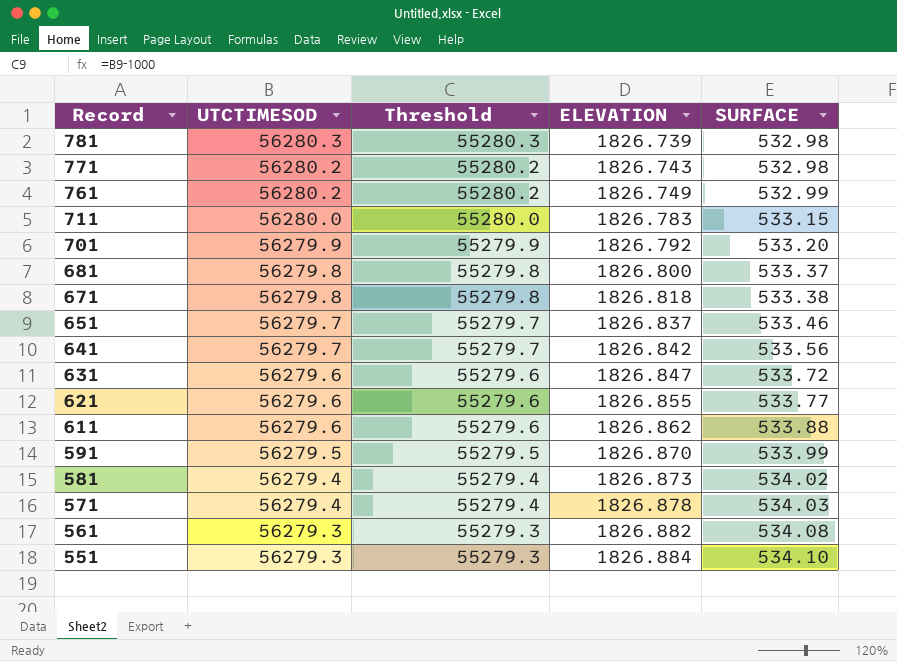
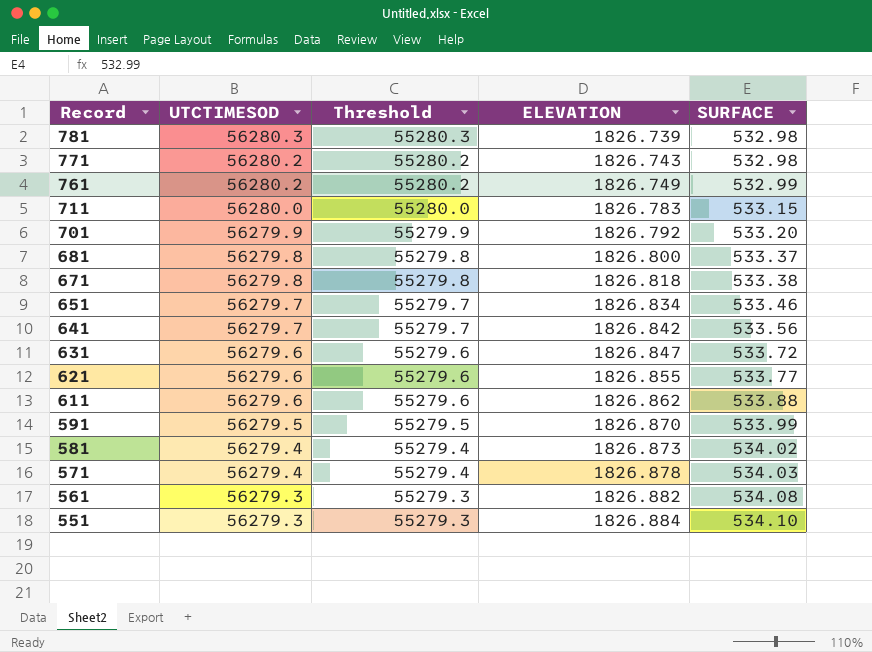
651 | ELEVATION: 1826.837 -> 1826.834

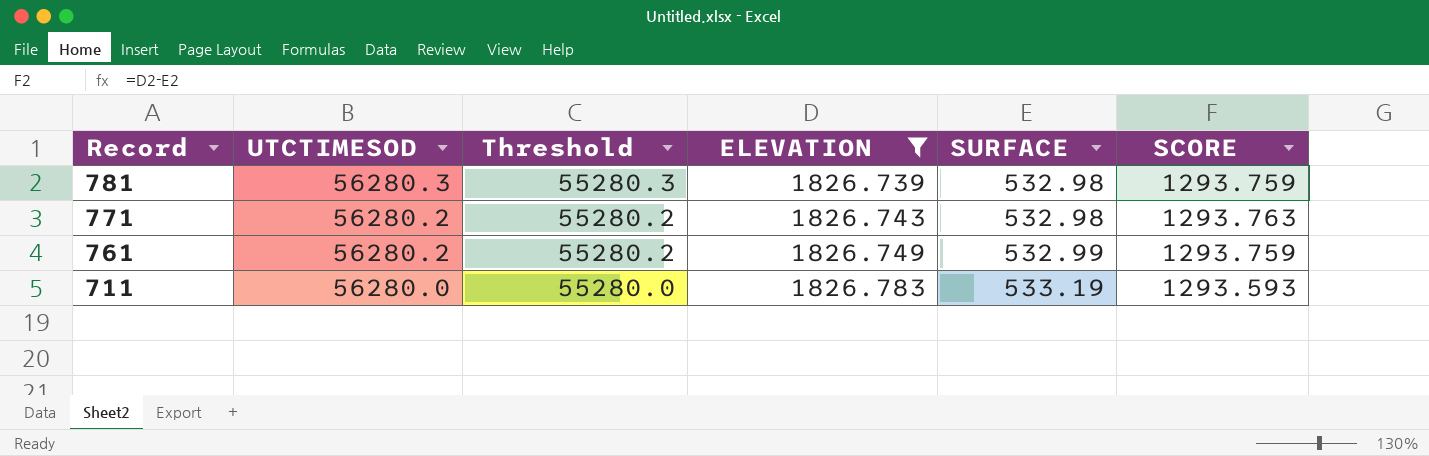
filter: none -> ELEVATION <= 1826.783
column SCORE | formula: none -> [ELEVATION] - [SURFACE]
711 | SURFACE: 533.15 -> 533.19

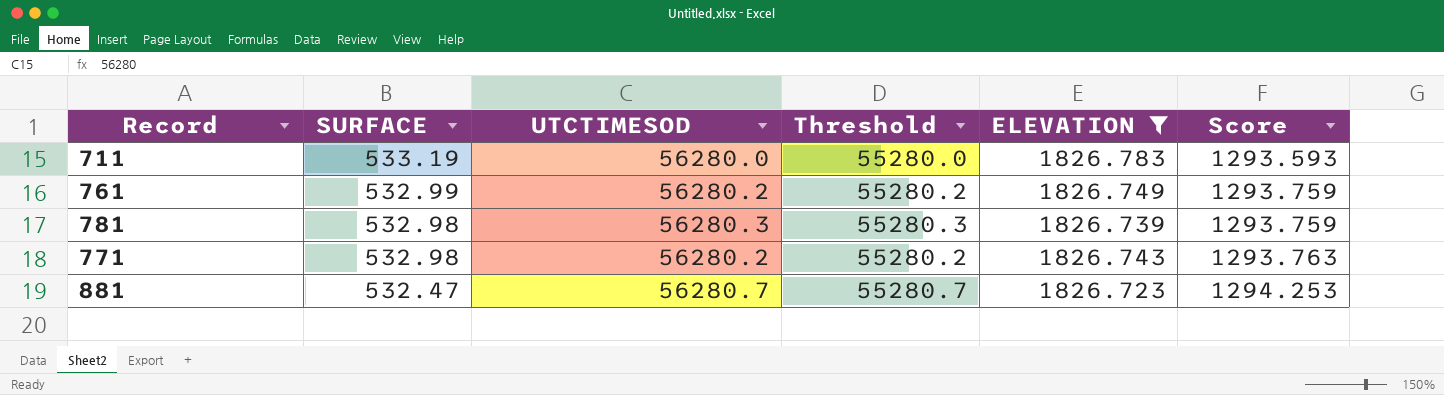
row order: Record descending -> SURFACE descending
column SURFACE | position: 5 -> 2
column name: SCORE -> Score
row 881: none -> 532.47 | 56280.7 | 55280.7 | 1826.723 | 1294.253

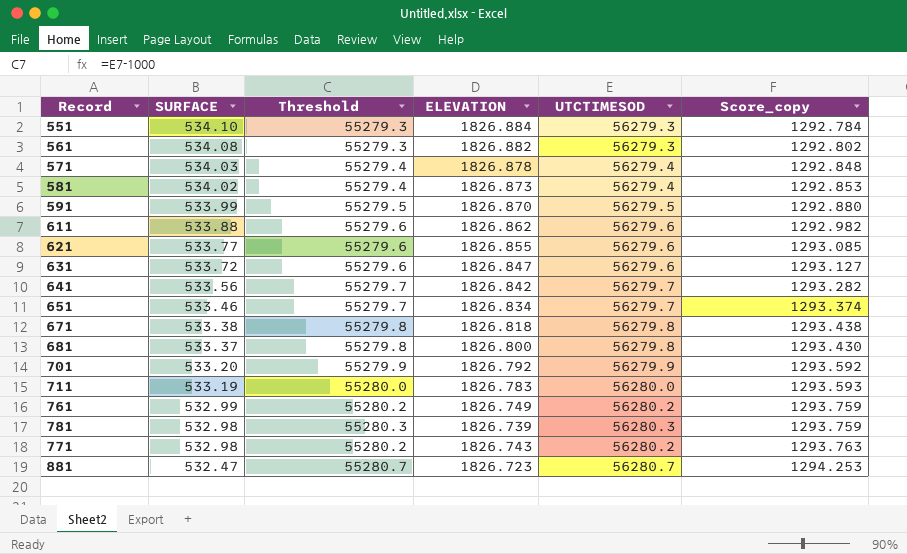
filter: ELEVATION <= 1826.783 -> none
column UTCTIMESOD | position: 3 -> 5
column name: Score -> Score_copy

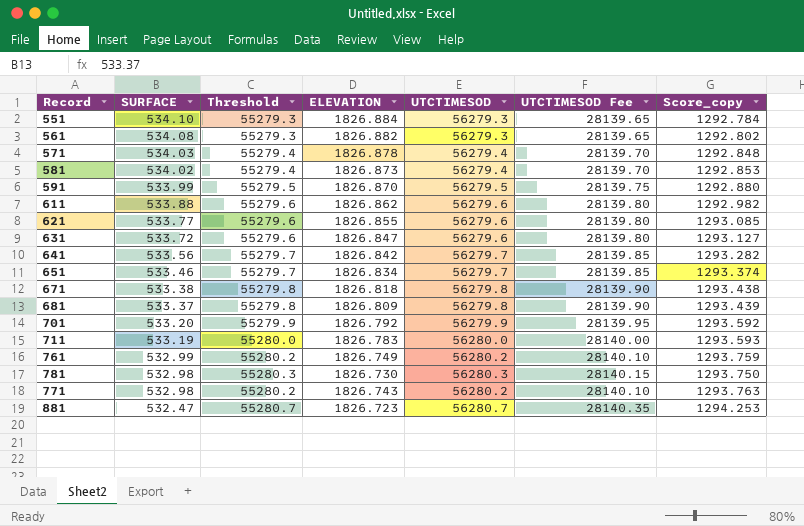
column UTCTIMESOD Fee | formula: none -> [UTCTIMESOD] * 0.5
681 | ELEVATION: 1826.800 -> 1826.809
681 | Score_copy: 1293.430 -> 1293.439
781 | ELEVATION: 1826.739 -> 1826.730
781 | Score_copy: 1293.759 -> 1293.750

